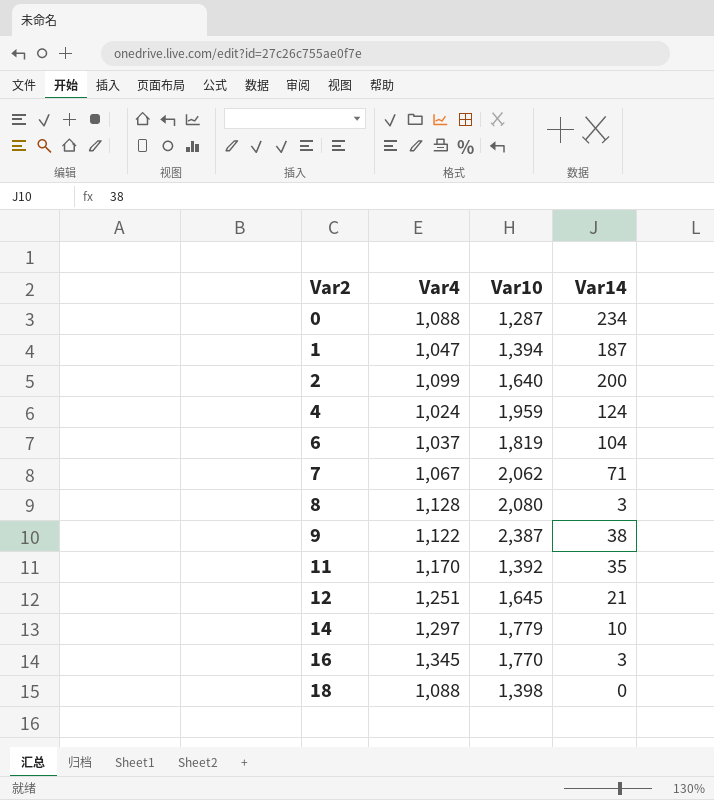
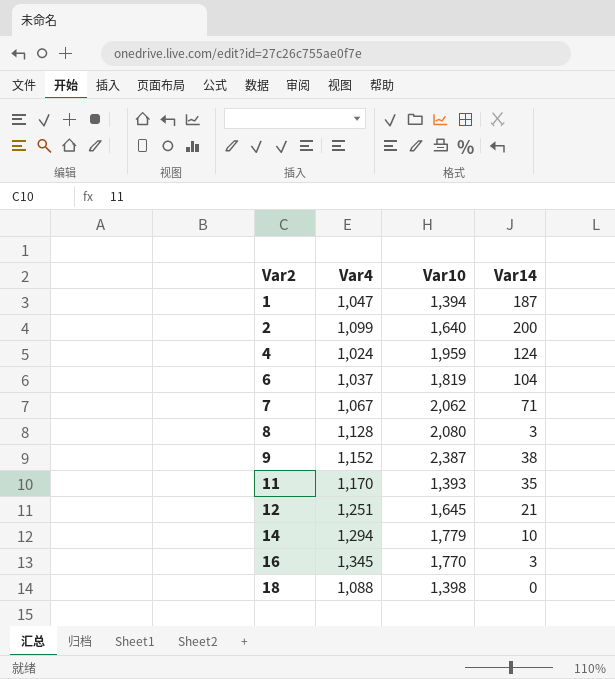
row 0: 1,088 | 1,287 | 234 -> none
9 | Var4: 1,122 -> 1,152
11 | Var10: 1,392 -> 1,393
14 | Var4: 1,297 -> 1,294

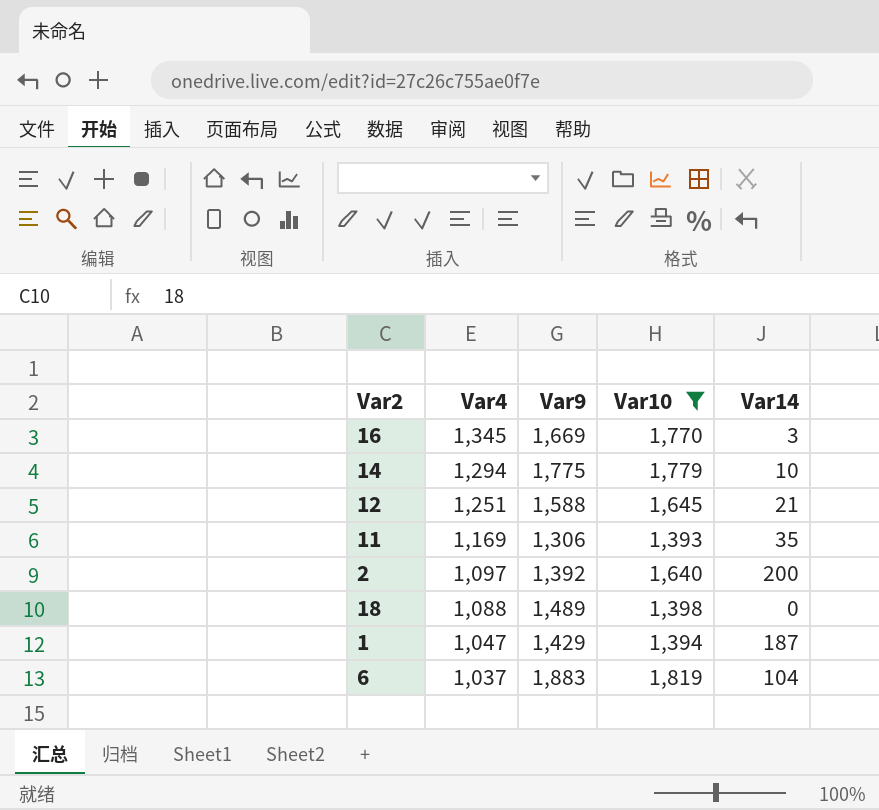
filter: none -> Var10 <= 1,819
row order: Var2 ascending -> Var4 descending
column Var9 | position: none -> 3
11 | Var4: 1,170 -> 1,169
2 | Var4: 1,099 -> 1,097

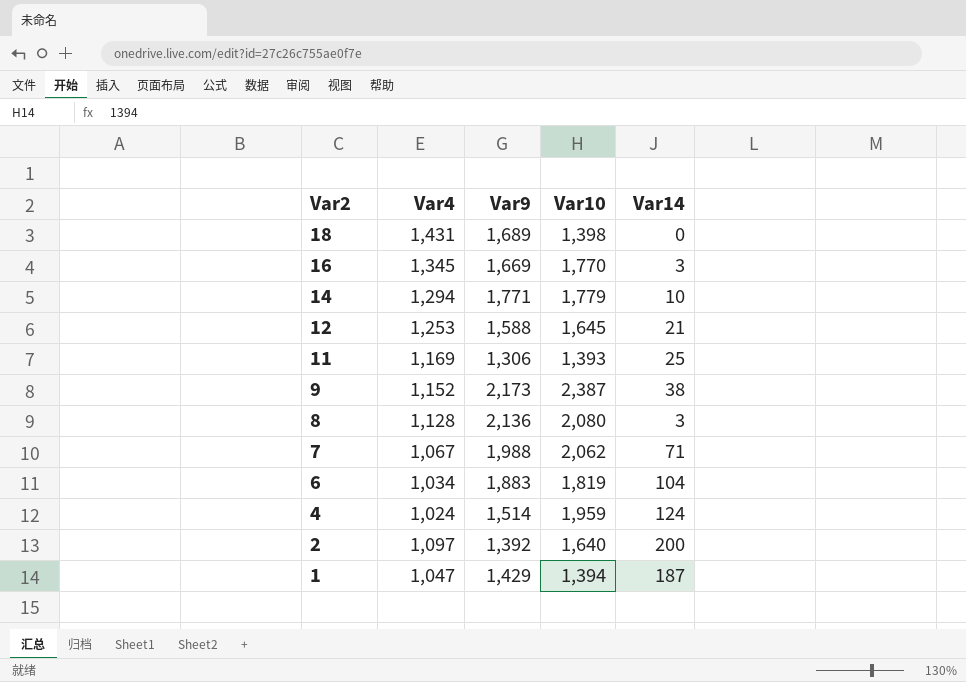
filter: Var10 <= 1,819 -> none
row order: Var4 descending -> Var2 descending
18 | Var4: 1,088 -> 1,431
18 | Var9: 1,489 -> 1,689
14 | Var9: 1,775 -> 1,771
12 | Var4: 1,251 -> 1,253
11 | Var14: 35 -> 25
6 | Var4: 1,037 -> 1,034

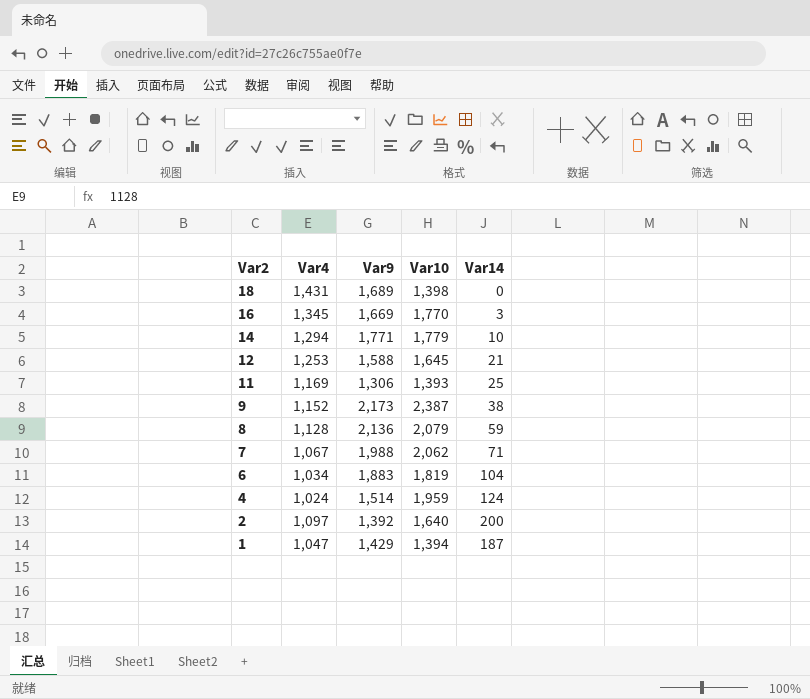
8 | Var10: 2,080 -> 2,079
8 | Var14: 3 -> 59

